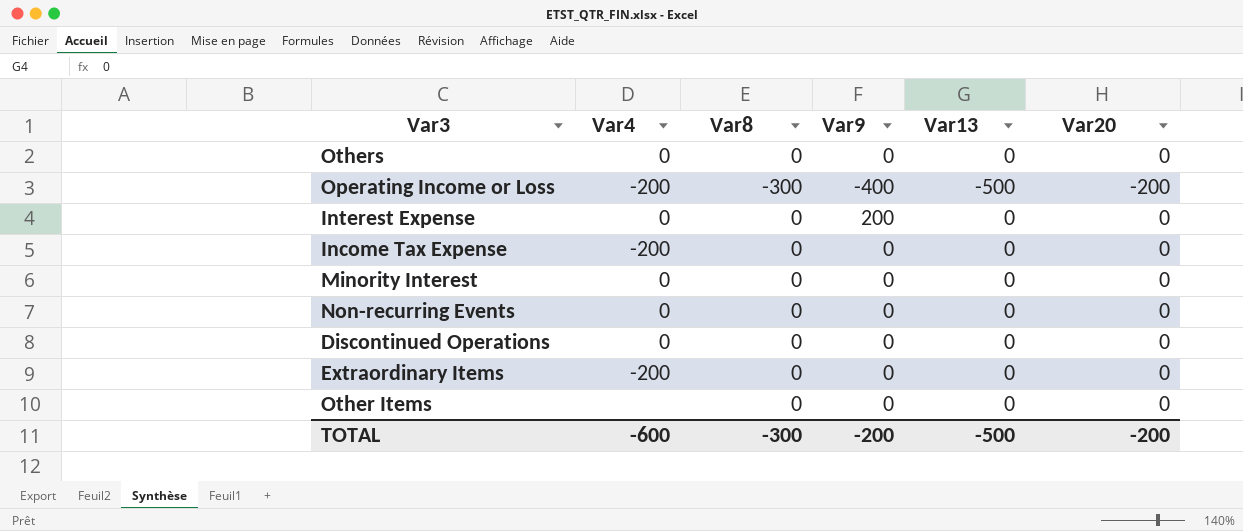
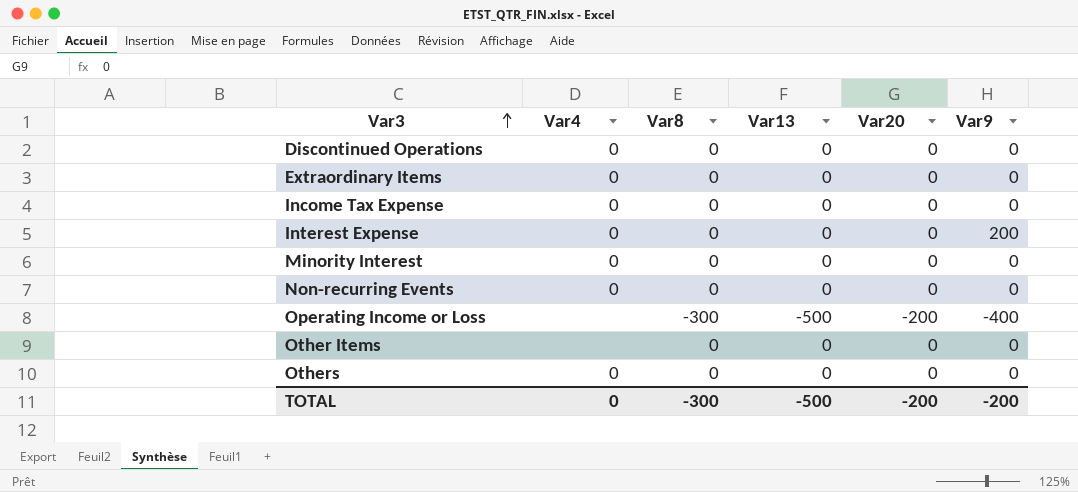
row order: none -> Var3 ascending
column Var9 | position: 4 -> 6
Extraordinary Items | Var4: -200 -> 0
Income Tax Expense | Var4: -200 -> 0
Operating Income or Loss | Var4: -200 -> none
TOTAL | Var4: -600 -> 0

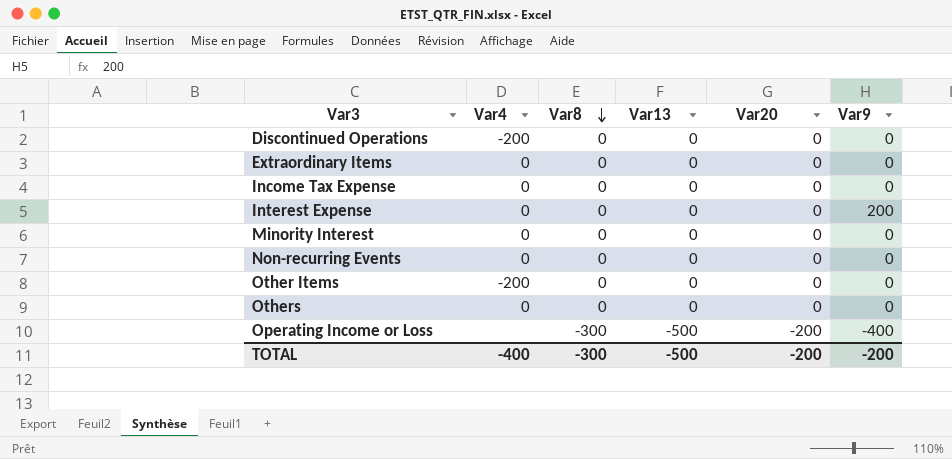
row order: Var3 ascending -> Var8 descending
Discontinued Operations | Var4: 0 -> -200
Other Items | Var4: none -> -200
TOTAL | Var4: 0 -> -400

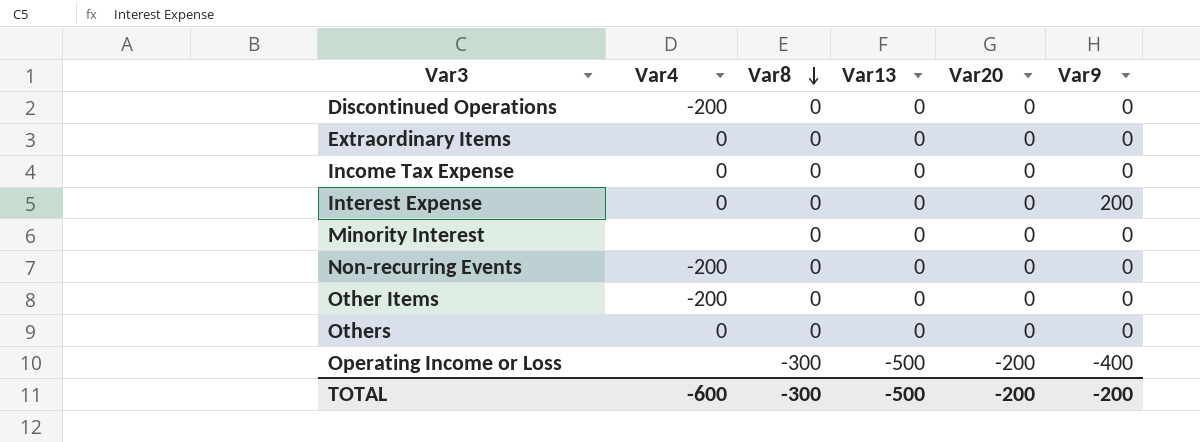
Minority Interest | Var4: 0 -> none
Non-recurring Events | Var4: 0 -> -200
TOTAL | Var4: -400 -> -600

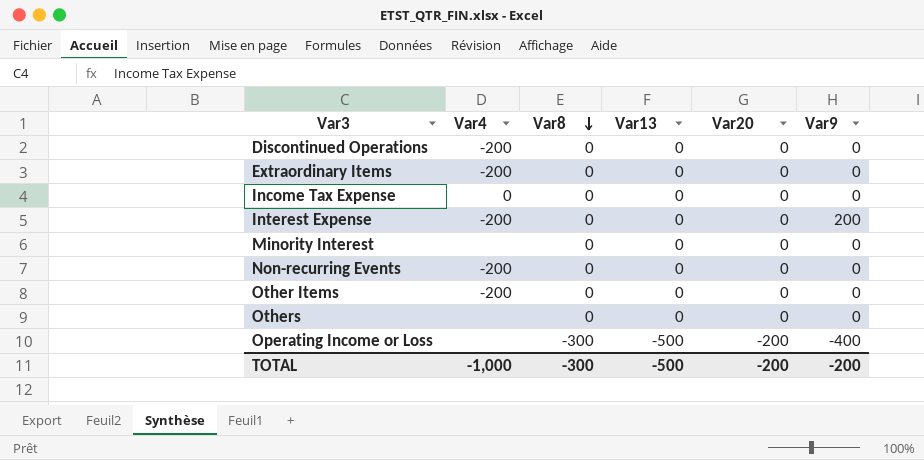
Extraordinary Items | Var4: 0 -> -200
Interest Expense | Var4: 0 -> -200
Others | Var4: 0 -> none
TOTAL | Var4: -600 -> -1,000

